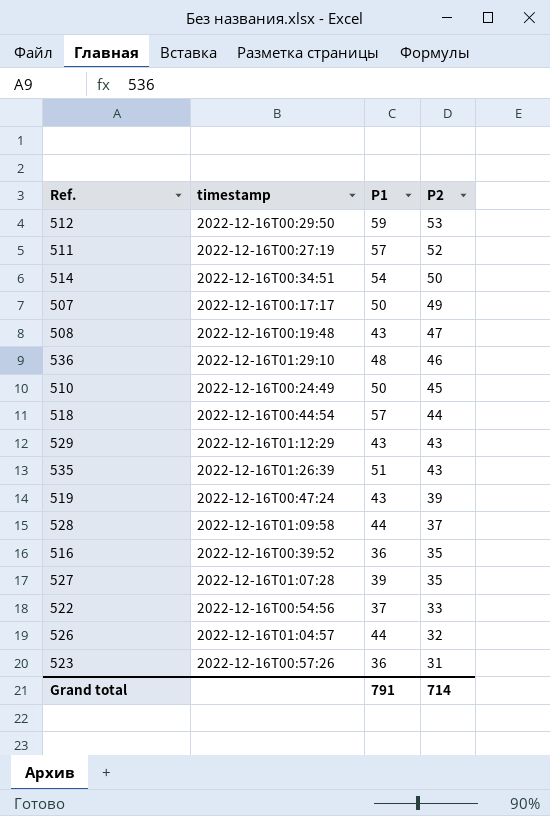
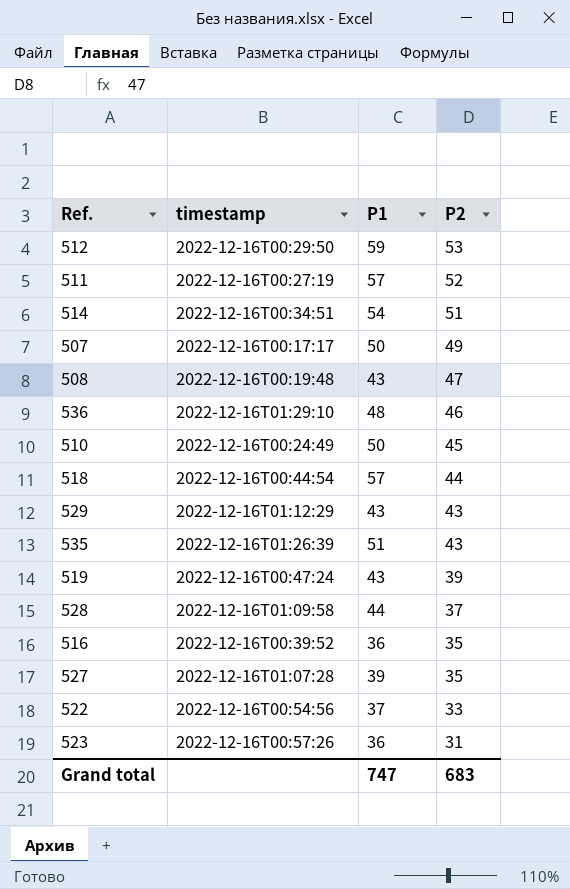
row 526: 2022-12-16T01:04:57 | 44 | 32 -> none
514 | P2: 50 -> 51
Grand total | P1: 791 -> 747
Grand total | P2: 714 -> 683

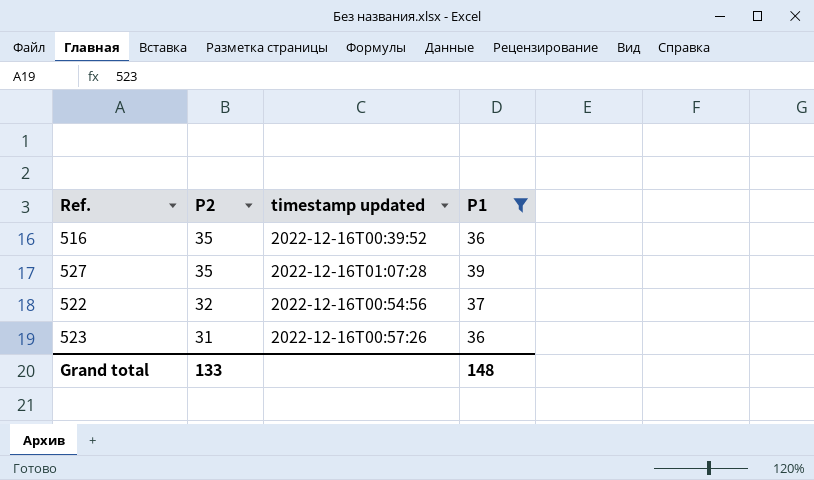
filter: none -> P1 <= 39
column P2 | position: 4 -> 2
column name: timestamp -> timestamp updated
522 | P2: 33 -> 32
Grand total | P2: 683 -> 133
Grand total | P1: 747 -> 148

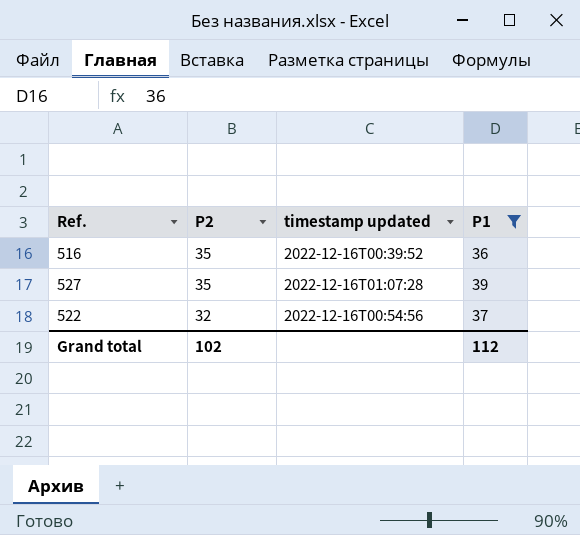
row 523: 31 | 2022-12-16T00:57:26 | 36 -> none
Grand total | P2: 133 -> 102
Grand total | P1: 148 -> 112

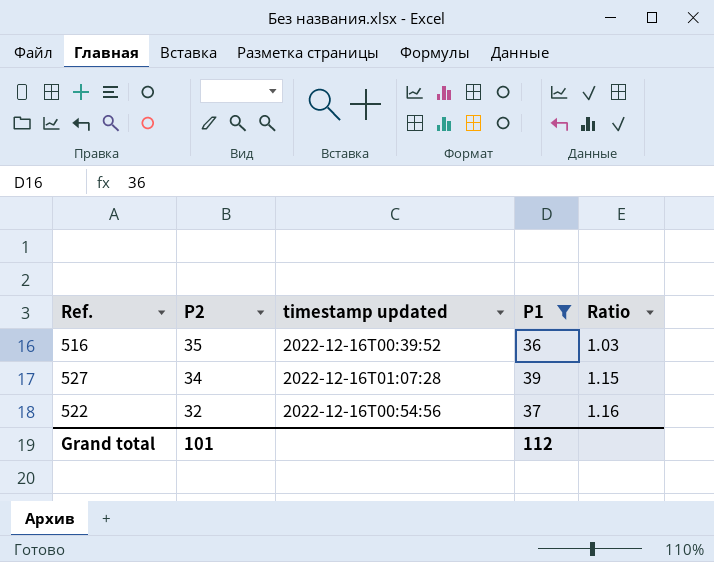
column Ratio | formula: none -> [P1] / [P2]
527 | P2: 35 -> 34
Grand total | P2: 102 -> 101

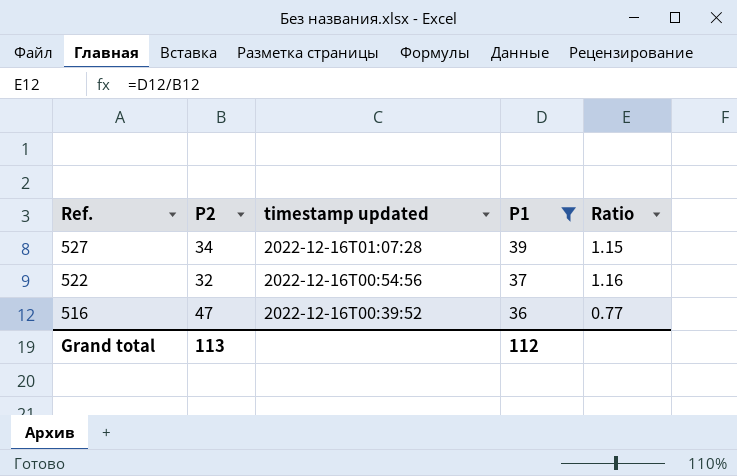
row order: P2 descending -> Ref. descending
516 | P2: 35 -> 47
516 | Ratio: 1.03 -> 0.77
Grand total | P2: 101 -> 113

